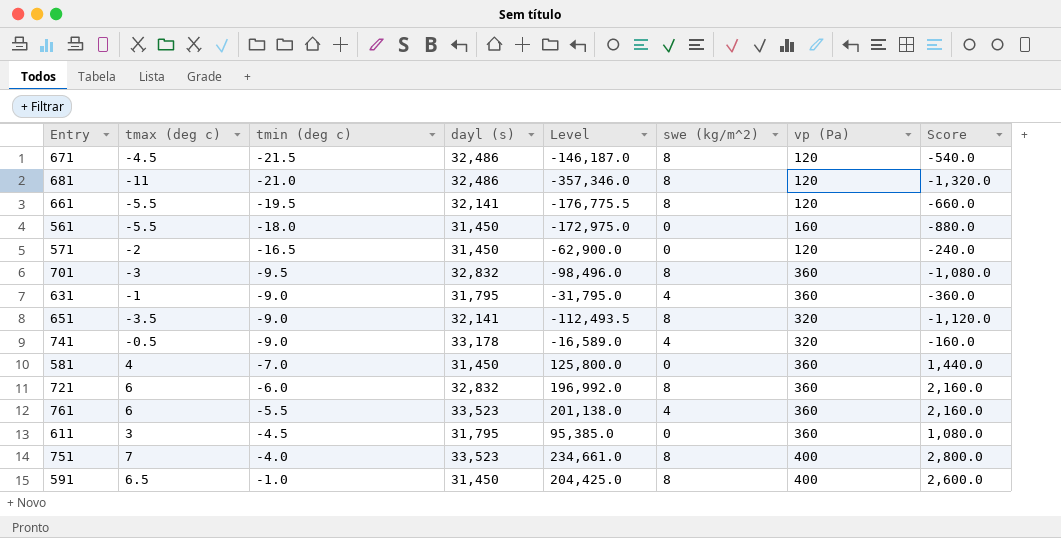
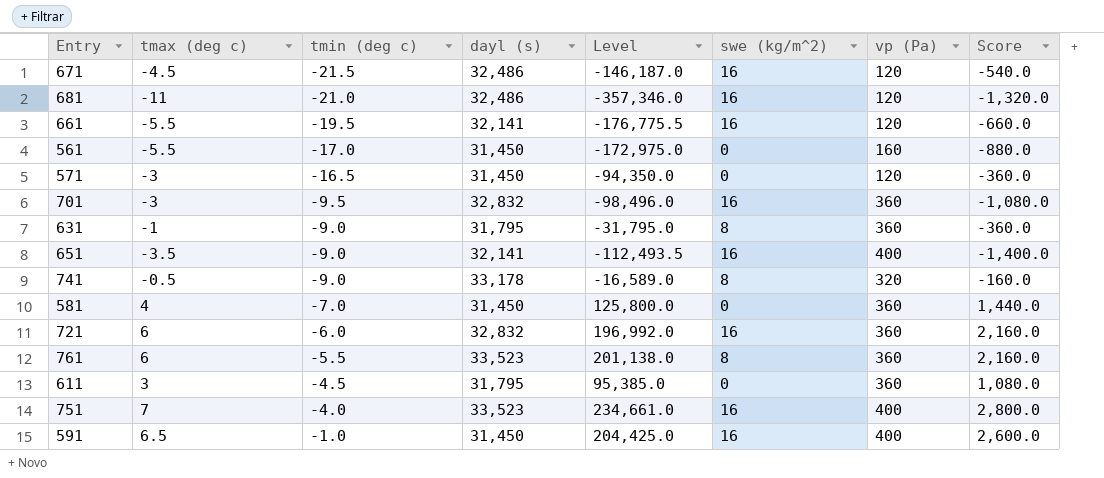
671 | swe (kg/m^2): 8 -> 16
681 | swe (kg/m^2): 8 -> 16
661 | swe (kg/m^2): 8 -> 16
561 | tmin (deg c): -18.0 -> -17.0
571 | tmax (deg c): -2 -> -3
571 | Level: -62,900.0 -> -94,350.0
571 | Score: -240.0 -> -360.0
701 | swe (kg/m^2): 8 -> 16
631 | swe (kg/m^2): 4 -> 8
651 | swe (kg/m^2): 8 -> 16
651 | vp (Pa): 320 -> 400
651 | Score: -1,120.0 -> -1,400.0
741 | swe (kg/m^2): 4 -> 8
721 | swe (kg/m^2): 8 -> 16
761 | swe (kg/m^2): 4 -> 8
751 | swe (kg/m^2): 8 -> 16
591 | swe (kg/m^2): 8 -> 16

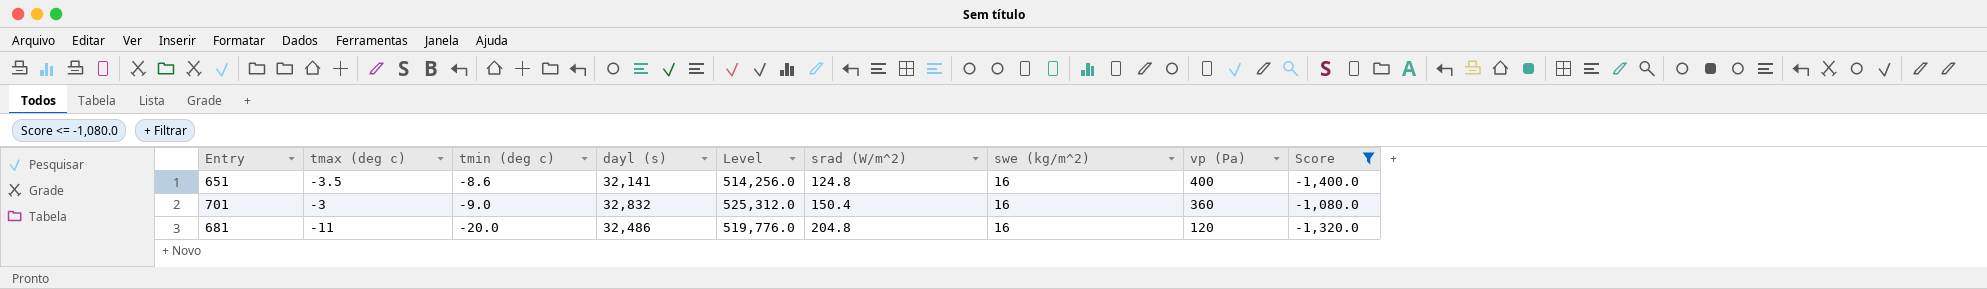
filter: none -> Score <= -1,080.0
row order: tmin (deg c) ascending -> tmin (deg c) descending
column Level | formula: [tmax (deg c)] * [dayl (s)] -> [dayl (s)] * [swe (kg/m^2)]
column srad (W/m^2) | position: none -> 6
651 | tmin (deg c): -9.0 -> -8.6
701 | tmin (deg c): -9.5 -> -9.0
681 | tmin (deg c): -21.0 -> -20.0

